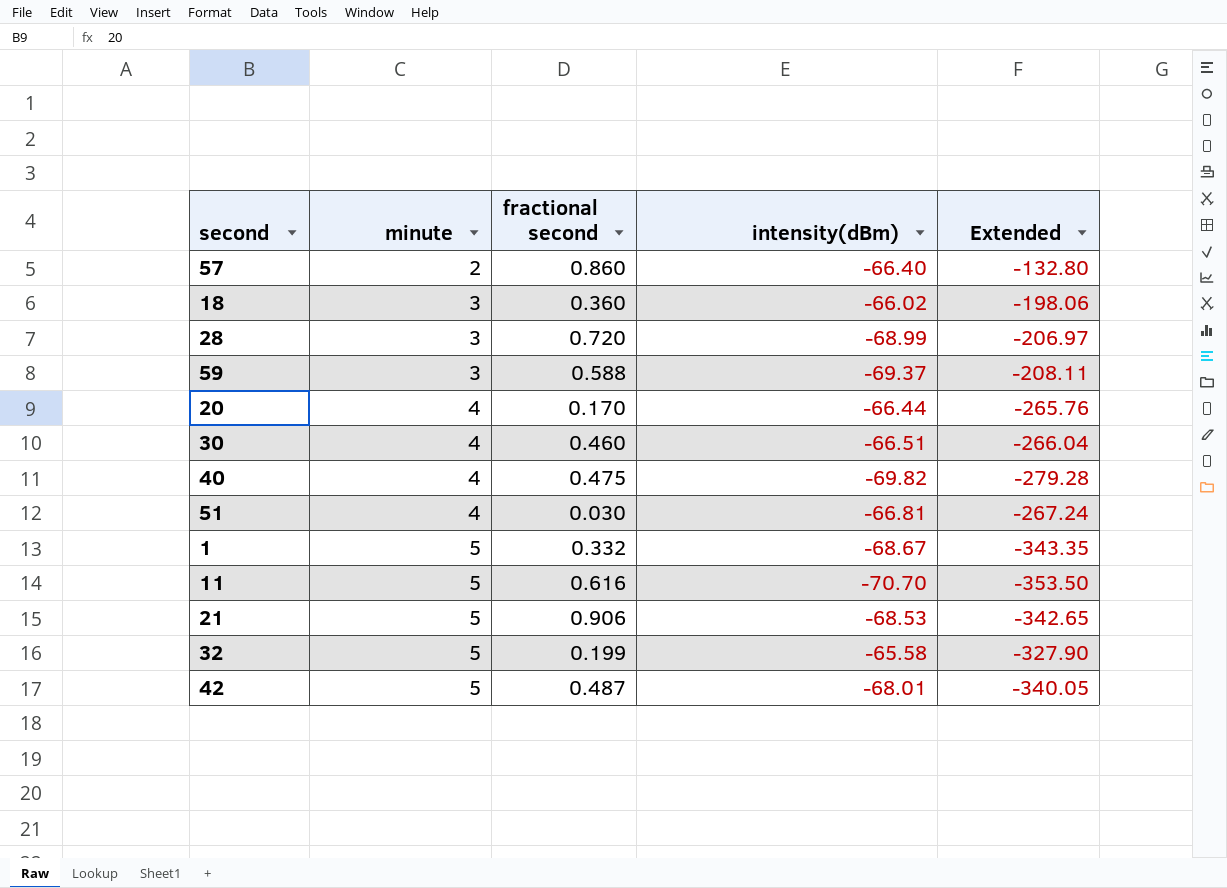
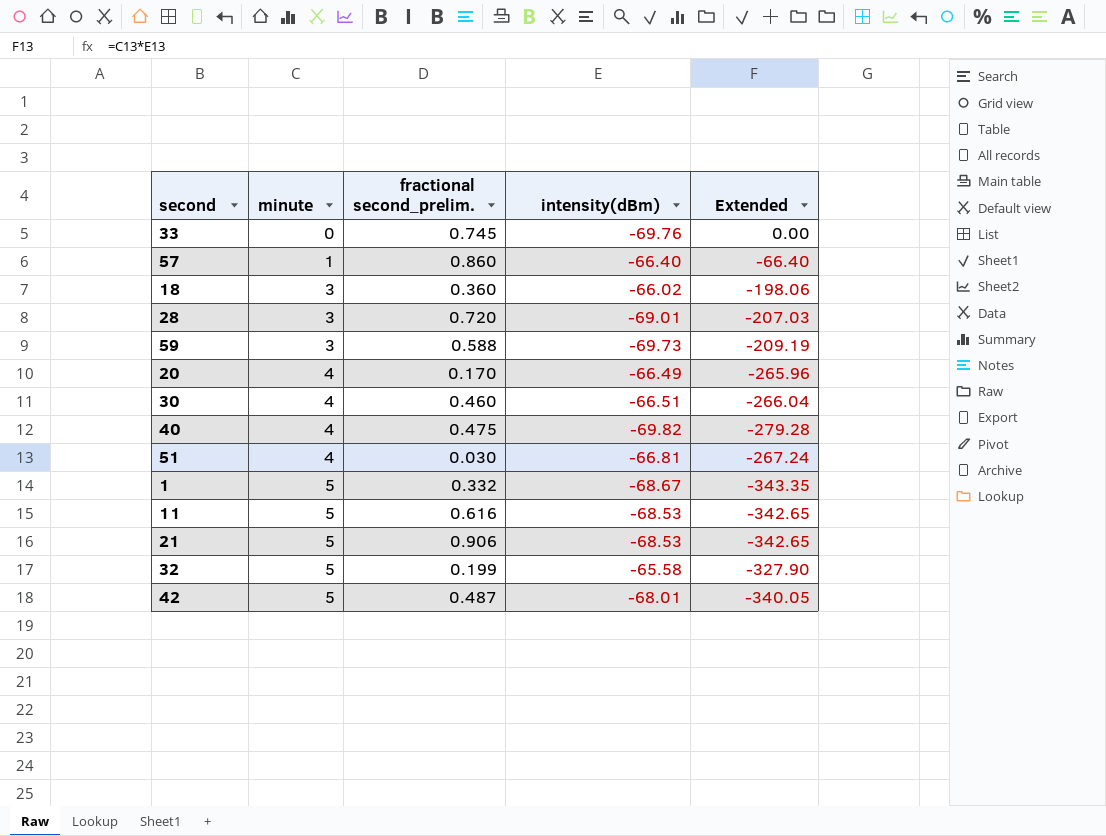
column name: fractional second -> fractional second_prelim.
row 33: none -> 0 | 0.745 | -69.76 | 0.00
57 | minute: 2 -> 1
57 | Extended: -132.80 -> -66.40
28 | intensity(dBm): -68.99 -> -69.01
28 | Extended: -206.97 -> -207.03
59 | intensity(dBm): -69.37 -> -69.73
59 | Extended: -208.11 -> -209.19
20 | intensity(dBm): -66.44 -> -66.49
20 | Extended: -265.76 -> -265.96
11 | intensity(dBm): -70.70 -> -68.53
11 | Extended: -353.50 -> -342.65

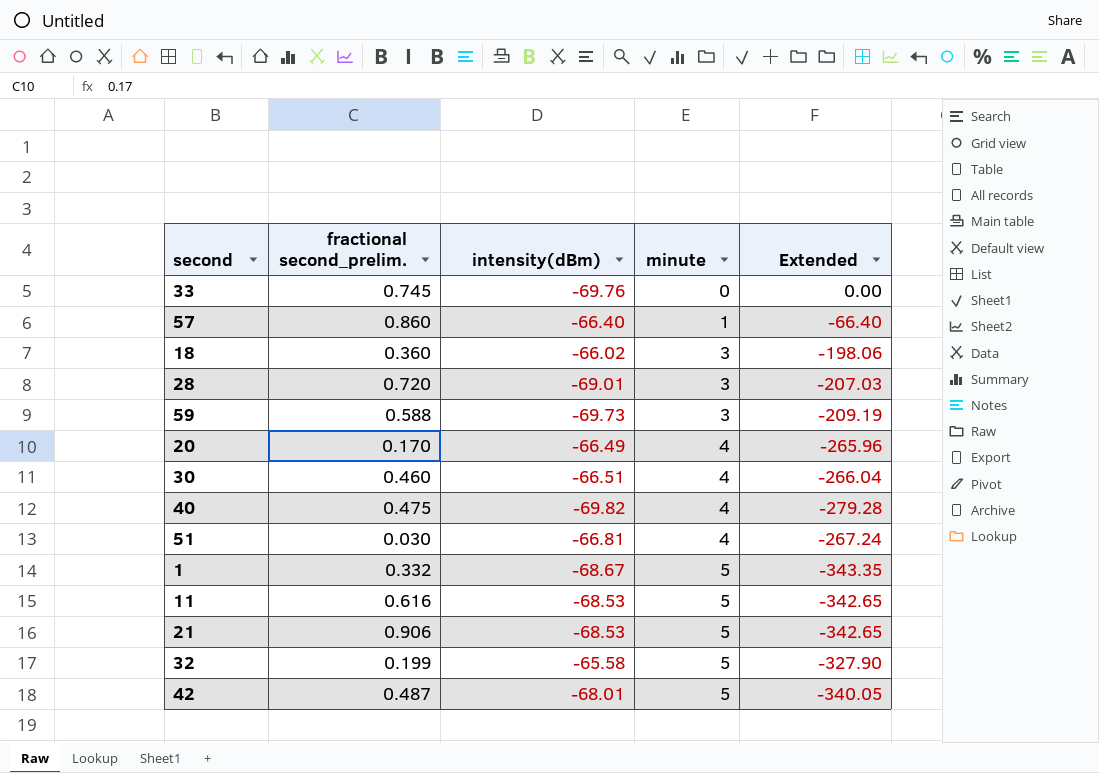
column minute | position: 2 -> 4

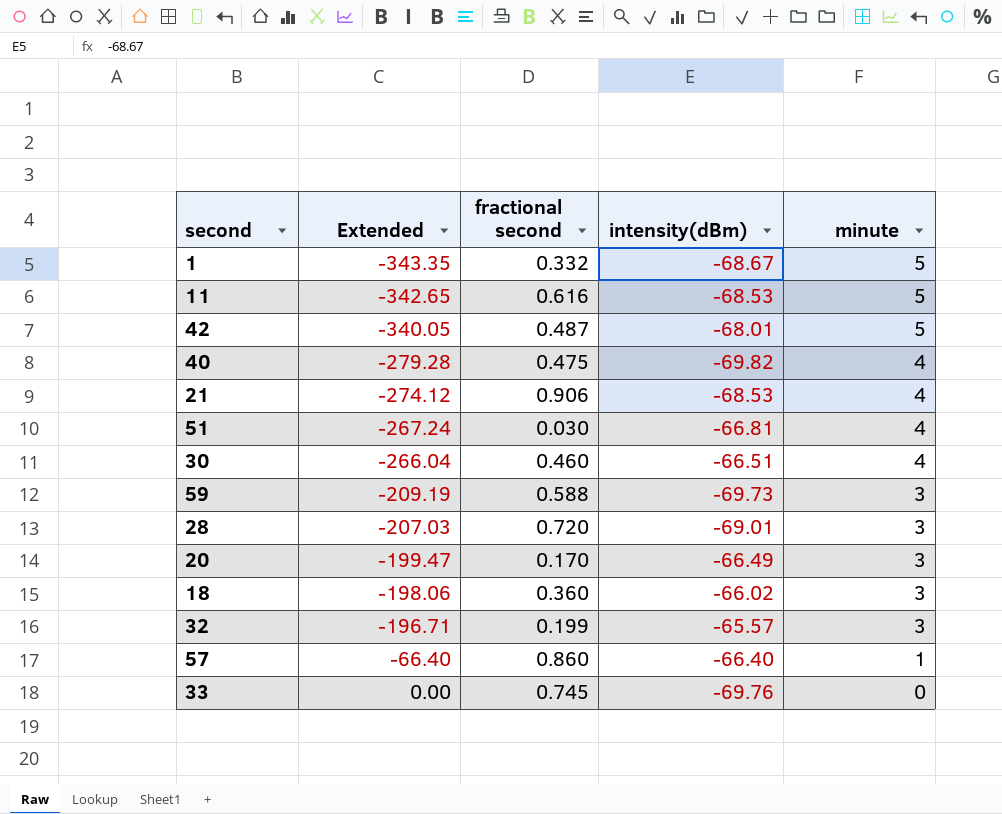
row order: minute ascending -> Extended ascending
column Extended | position: 5 -> 2
column name: fractional second_prelim. -> fractional second
21 | Extended: -342.65 -> -274.12
21 | minute: 5 -> 4
20 | Extended: -265.96 -> -199.47
20 | minute: 4 -> 3
32 | Extended: -327.90 -> -196.71
32 | intensity(dBm): -65.58 -> -65.57
32 | minute: 5 -> 3

